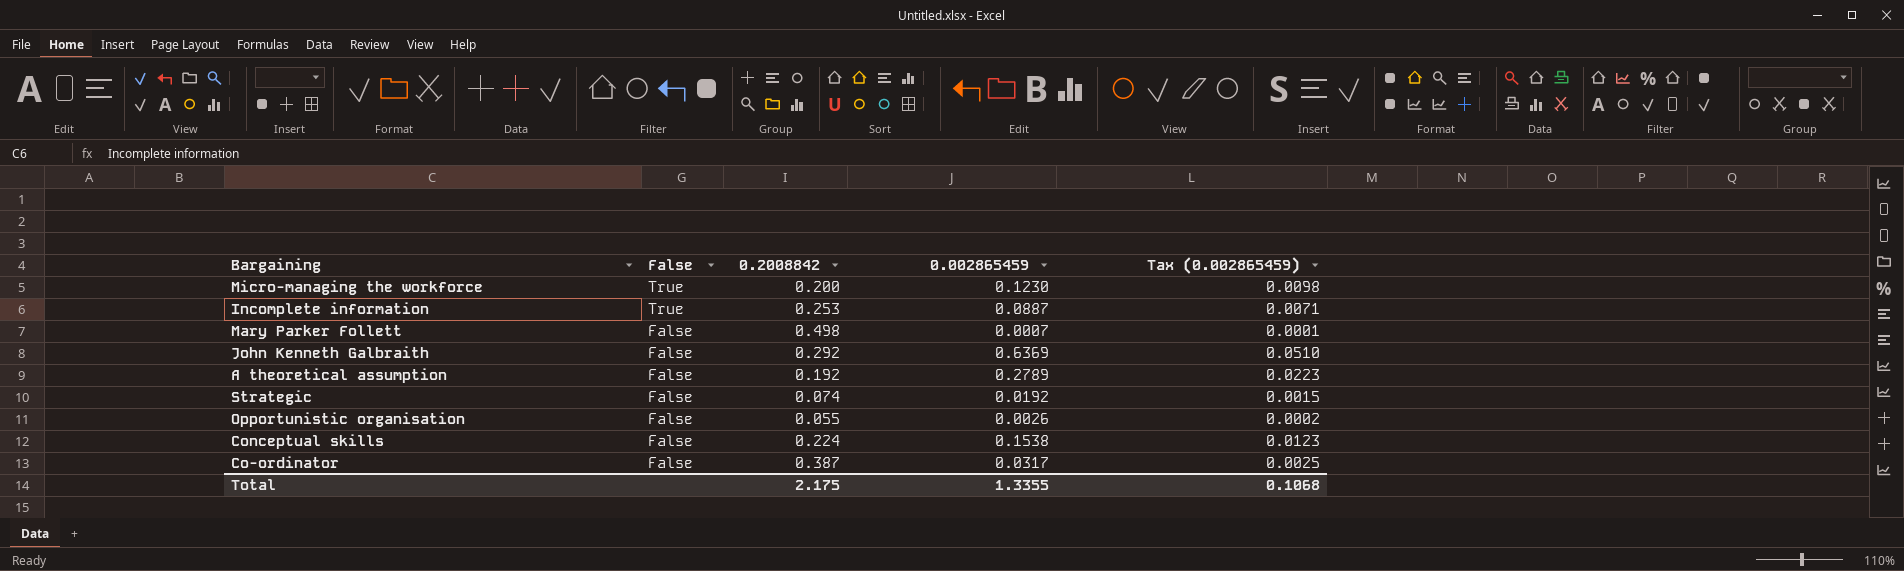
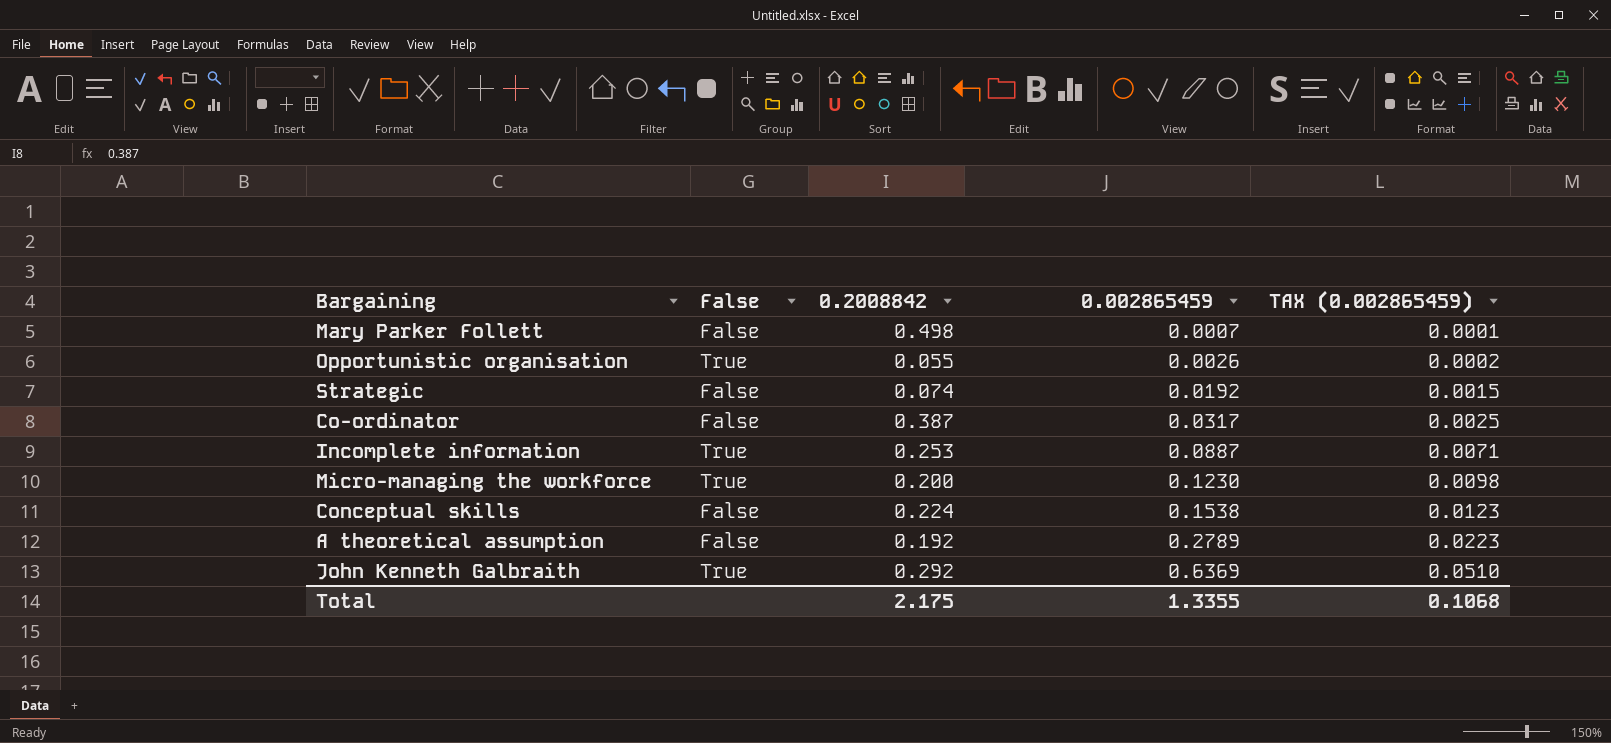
row order: False descending -> 0.002865459 ascending
column name: Tax (0.002865459) -> TAX (0.002865459)
Opportunistic organisation | False: False -> True
John Kenneth Galbraith | False: False -> True

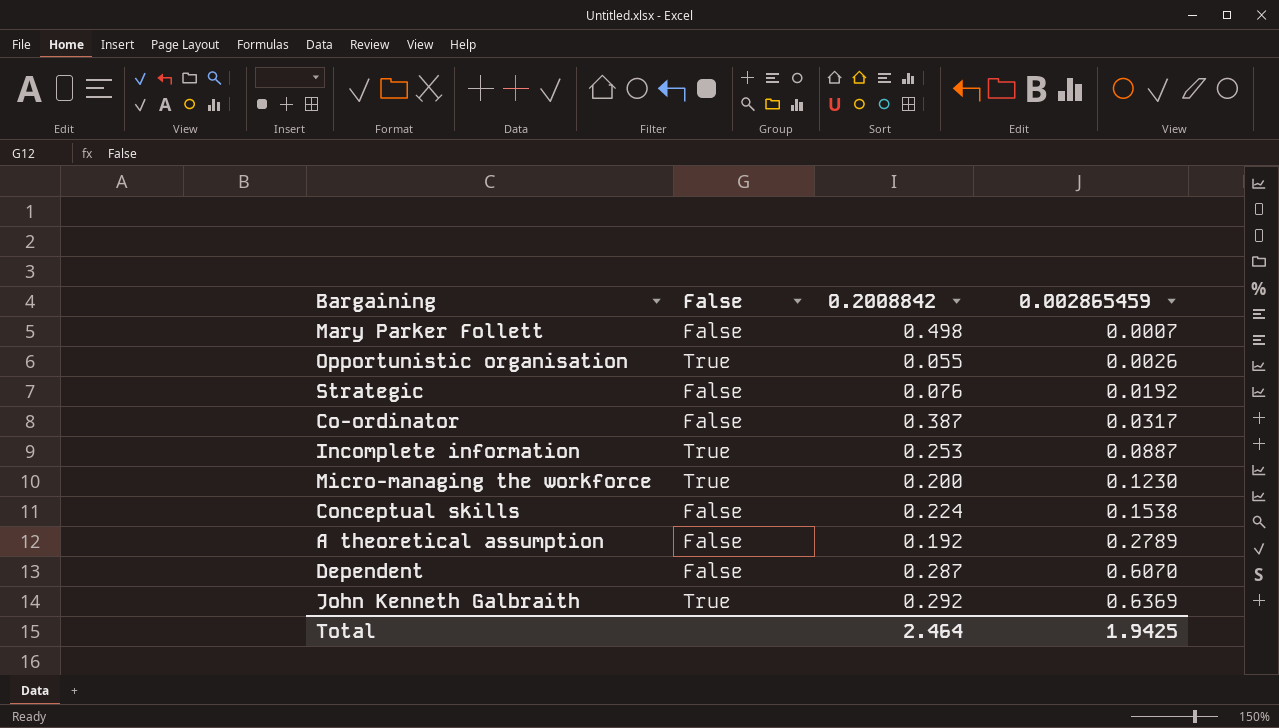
column TAX (0.002865459) | formula: [0.002865459] * 0.08 -> none
Strategic | 0.2008842: 0.074 -> 0.076
row Dependent: none -> False | 0.287 | 0.6070
Total | 0.2008842: 2.175 -> 2.464
Total | 0.002865459: 1.3355 -> 1.9425

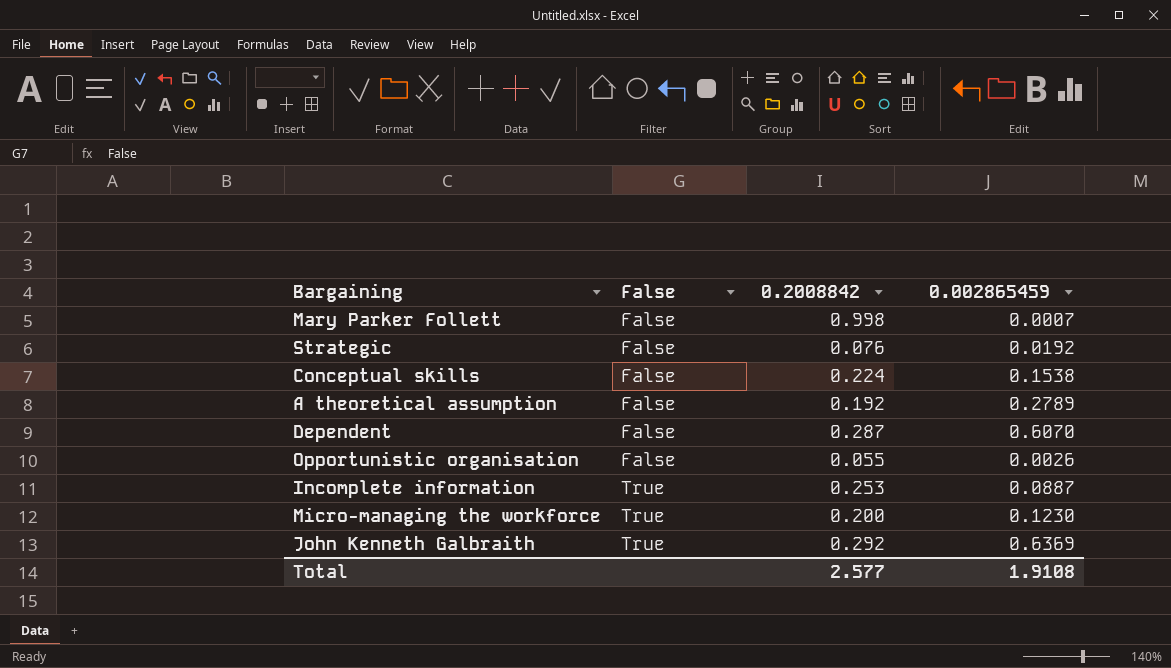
row order: 0.002865459 ascending -> False ascending
row Co-ordinator: False | 0.387 | 0.0317 -> none
Mary Parker Follett | 0.2008842: 0.498 -> 0.998
Opportunistic organisation | False: True -> False
Total | 0.2008842: 2.464 -> 2.577
Total | 0.002865459: 1.9425 -> 1.9108

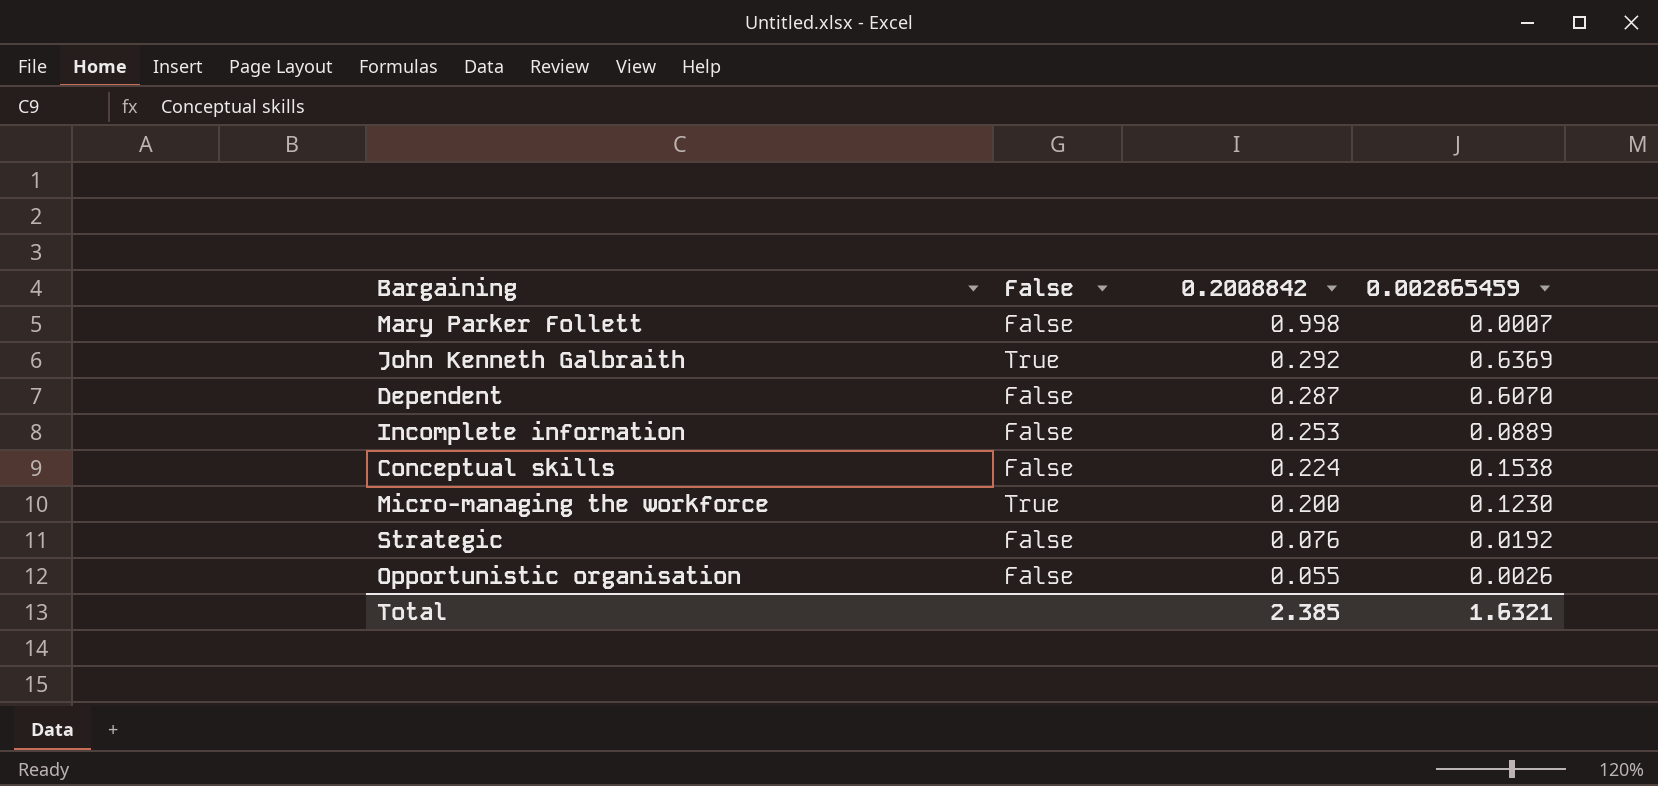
row order: False ascending -> 0.2008842 descending
row A theoretical assumption: False | 0.192 | 0.2789 -> none
Incomplete information | False: True -> False
Incomplete information | 0.002865459: 0.0887 -> 0.0889
Total | 0.2008842: 2.577 -> 2.385
Total | 0.002865459: 1.9108 -> 1.6321

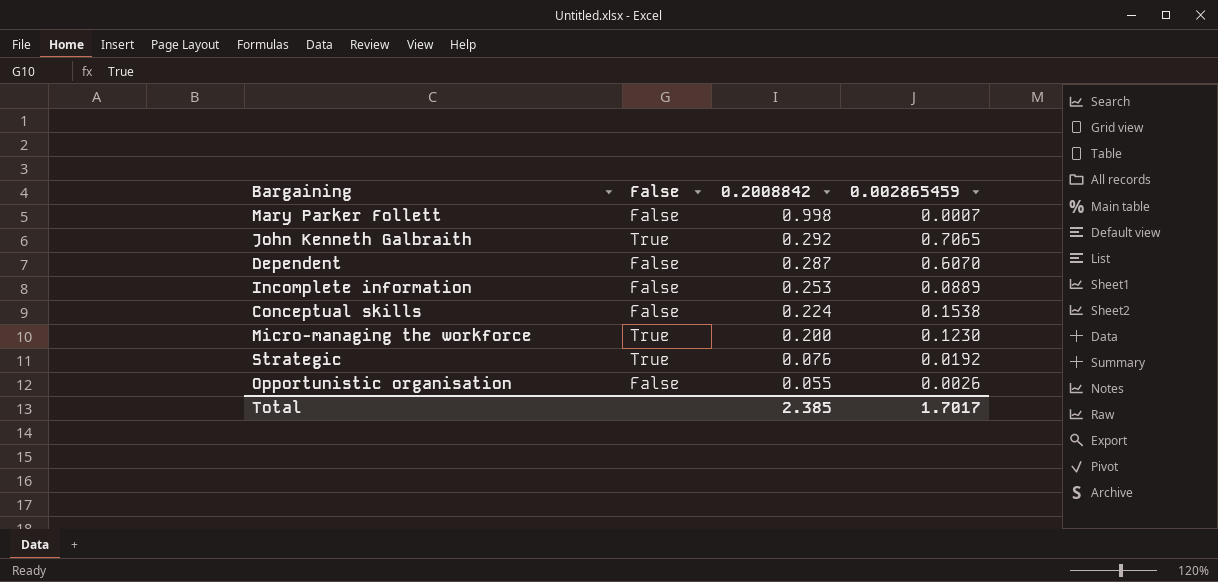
John Kenneth Galbraith | 0.002865459: 0.6369 -> 0.7065
Strategic | False: False -> True
Total | 0.002865459: 1.6321 -> 1.7017

